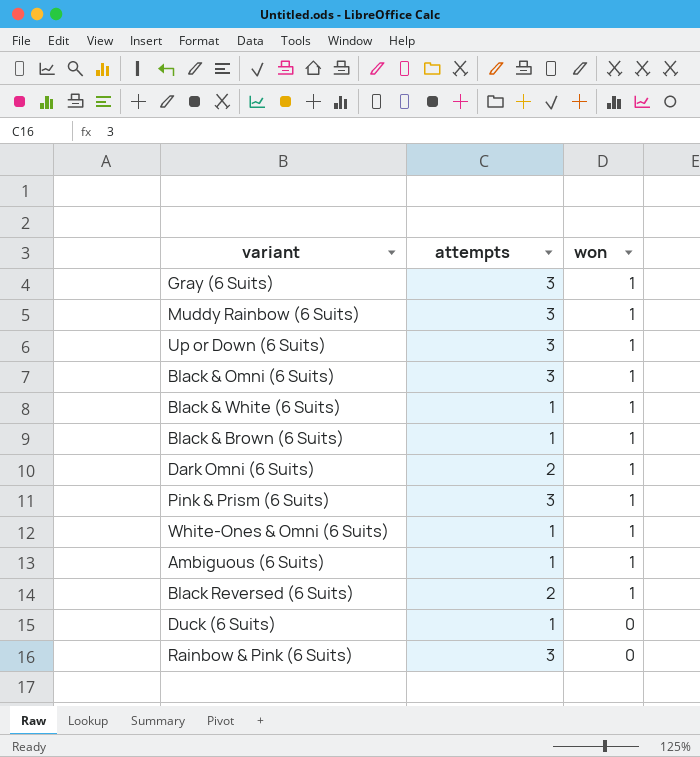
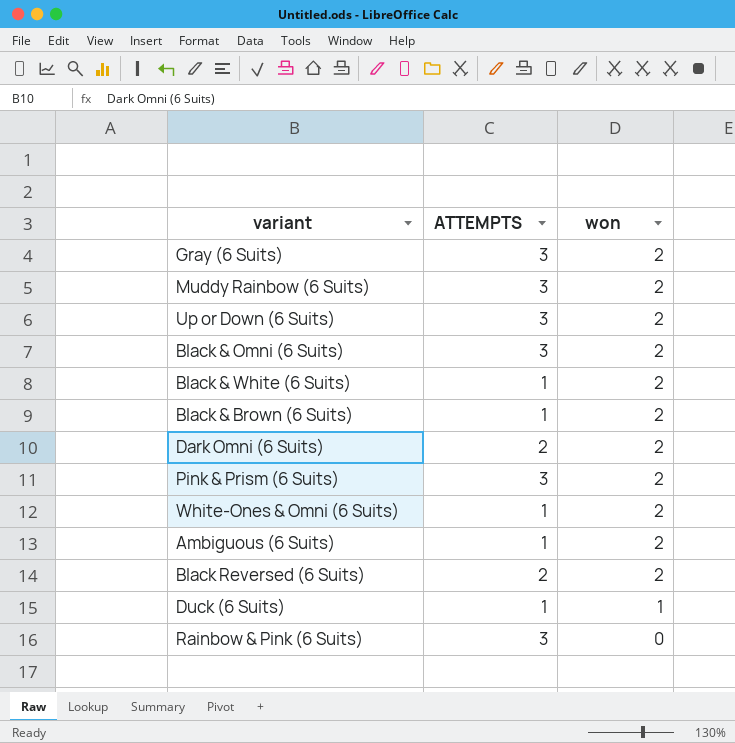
column name: attempts -> ATTEMPTS
Gray (6 Suits) | won: 1 -> 2
Muddy Rainbow (6 Suits) | won: 1 -> 2
Up or Down (6 Suits) | won: 1 -> 2
Black & Omni (6 Suits) | won: 1 -> 2
Black & White (6 Suits) | won: 1 -> 2
Black & Brown (6 Suits) | won: 1 -> 2
Dark Omni (6 Suits) | won: 1 -> 2
Pink & Prism (6 Suits) | won: 1 -> 2
White-Ones & Omni (6 Suits) | won: 1 -> 2
Ambiguous (6 Suits) | won: 1 -> 2
Black Reversed (6 Suits) | won: 1 -> 2
Duck (6 Suits) | won: 0 -> 1

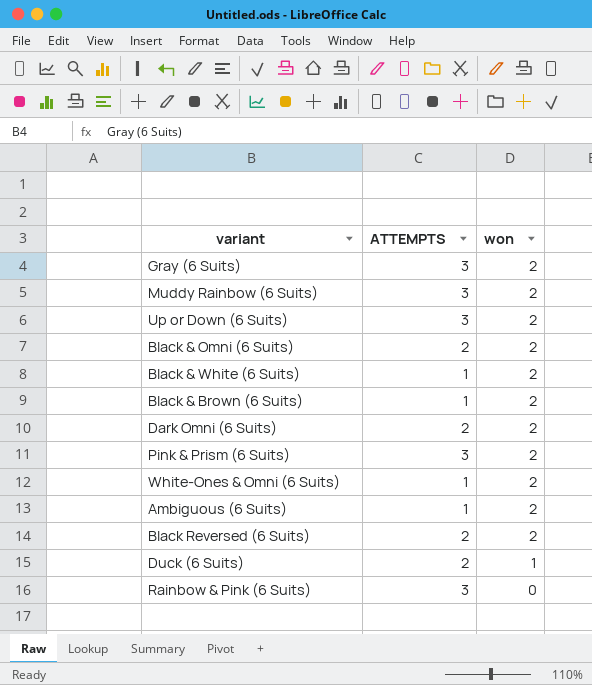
Black & Omni (6 Suits) | ATTEMPTS: 3 -> 2
Duck (6 Suits) | ATTEMPTS: 1 -> 2

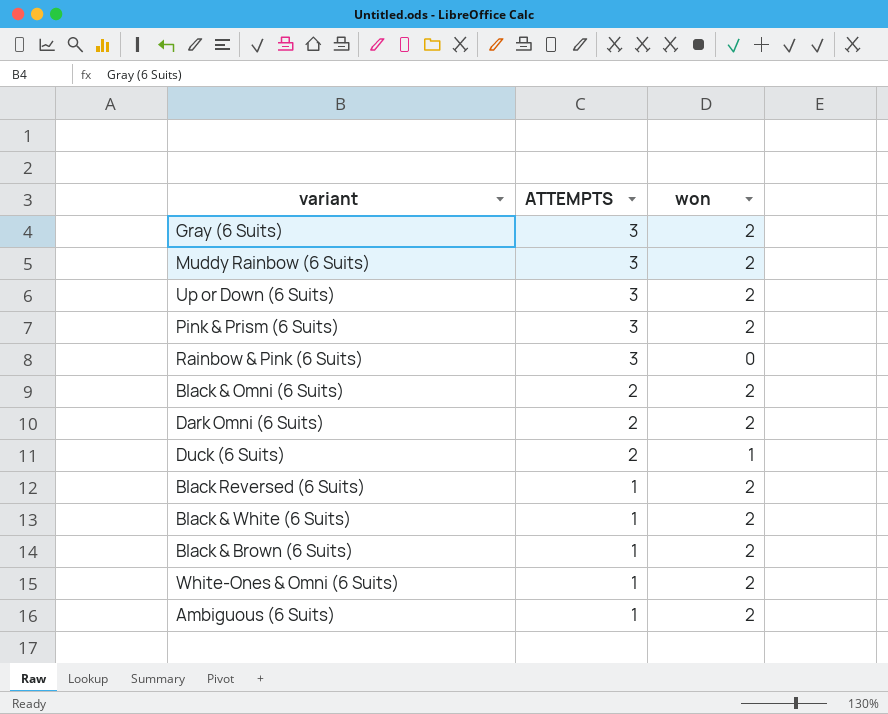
row order: won descending -> ATTEMPTS descending
Black Reversed (6 Suits) | ATTEMPTS: 2 -> 1

